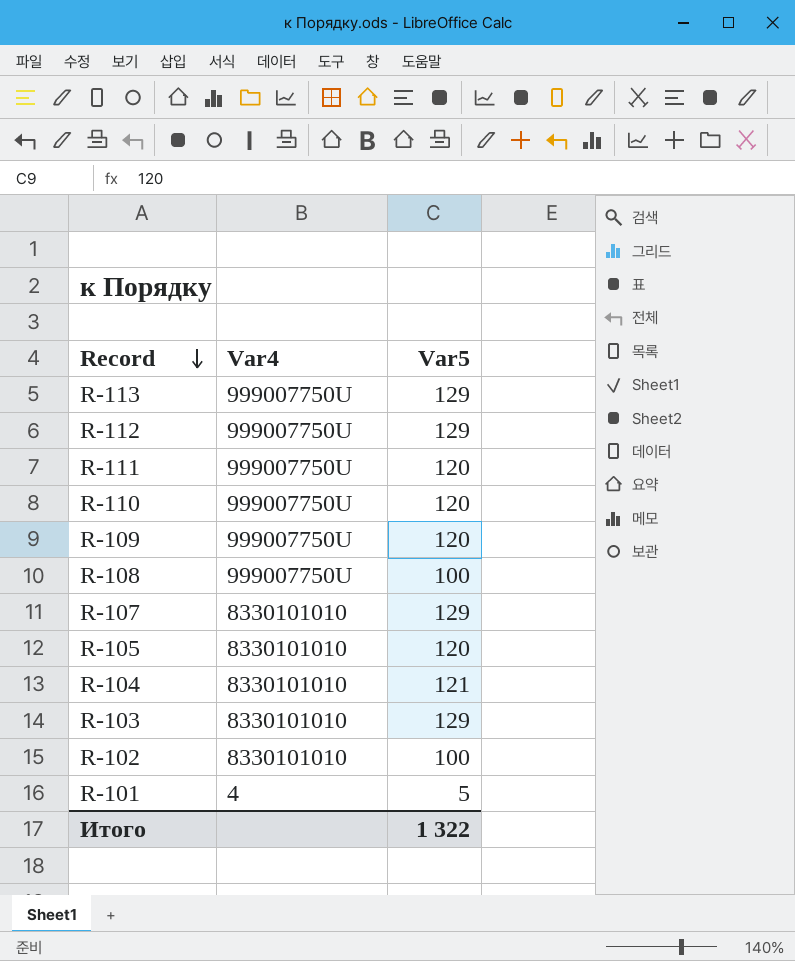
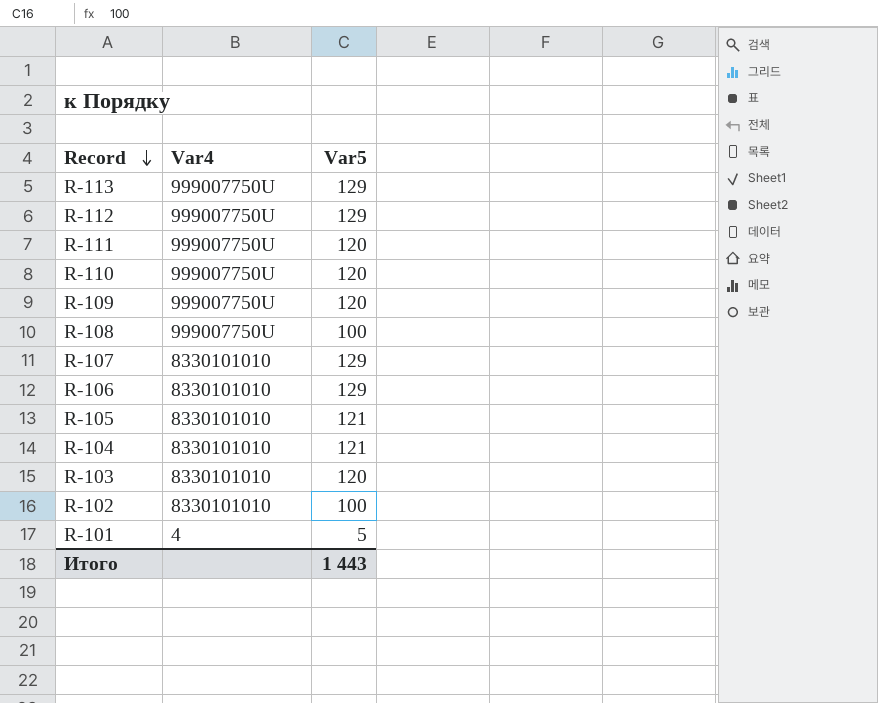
row R-106: none -> 8330101010 | 129
R-105 | Var5: 120 -> 121
R-103 | Var5: 129 -> 120
Итого | Var5: 1 322 -> 1 443

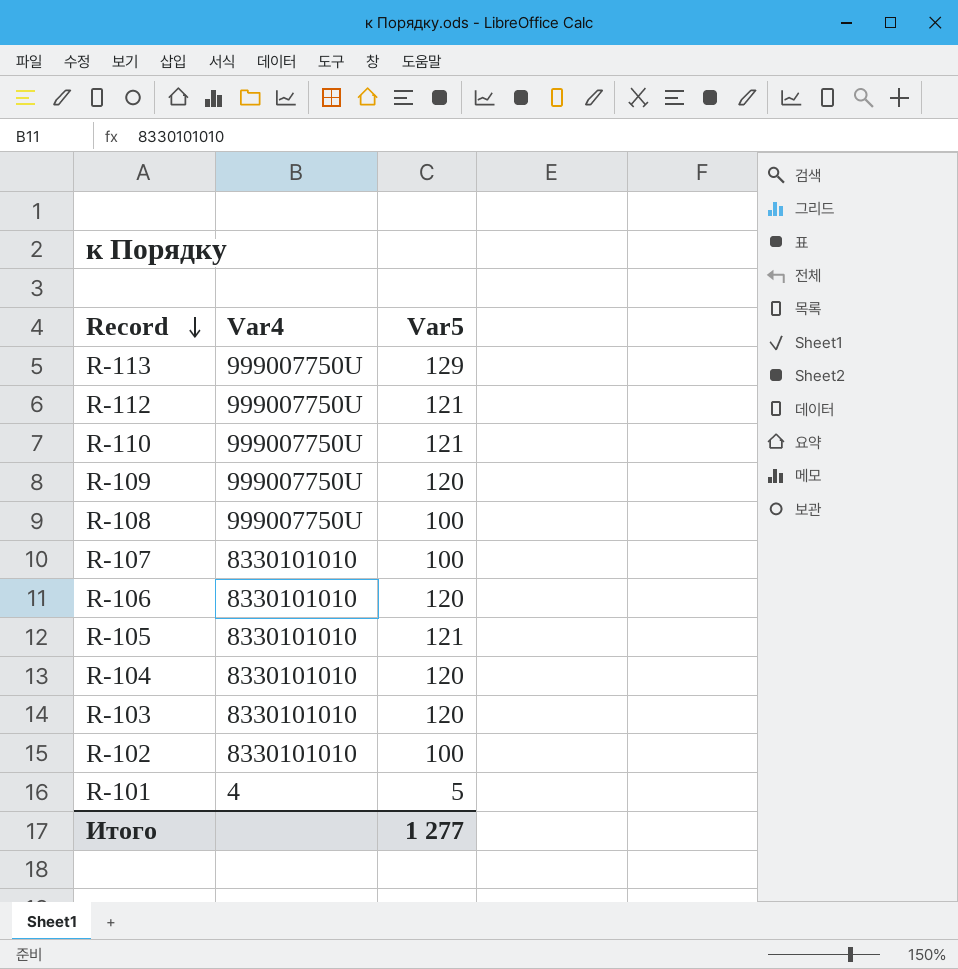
row R-111: 999007750U | 120 -> none
R-112 | Var5: 129 -> 121
R-110 | Var5: 120 -> 121
R-107 | Var5: 129 -> 100
R-106 | Var5: 129 -> 120
R-104 | Var5: 121 -> 120
Итого | Var5: 1 443 -> 1 277

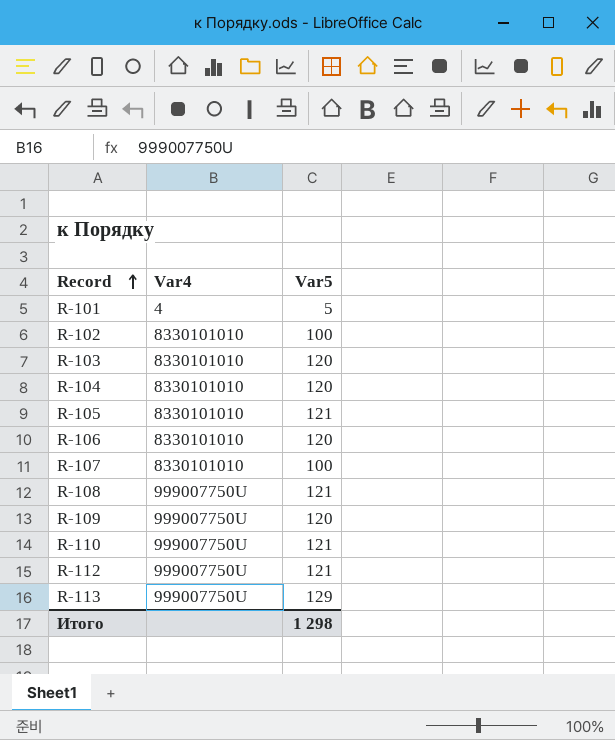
row order: Record descending -> Record ascending
R-108 | Var5: 100 -> 121
Итого | Var5: 1 277 -> 1 298

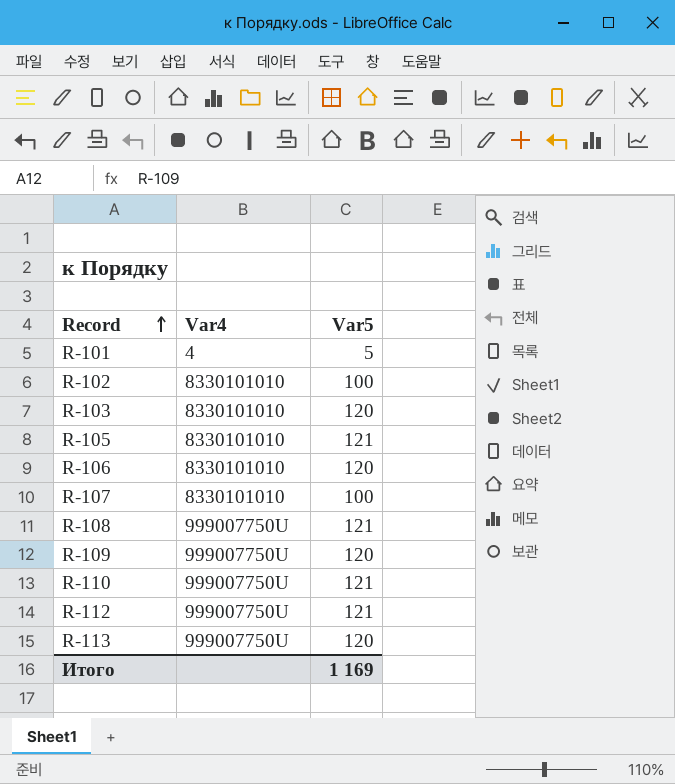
row R-104: 8330101010 | 120 -> none
R-113 | Var5: 129 -> 120
Итого | Var5: 1 298 -> 1 169

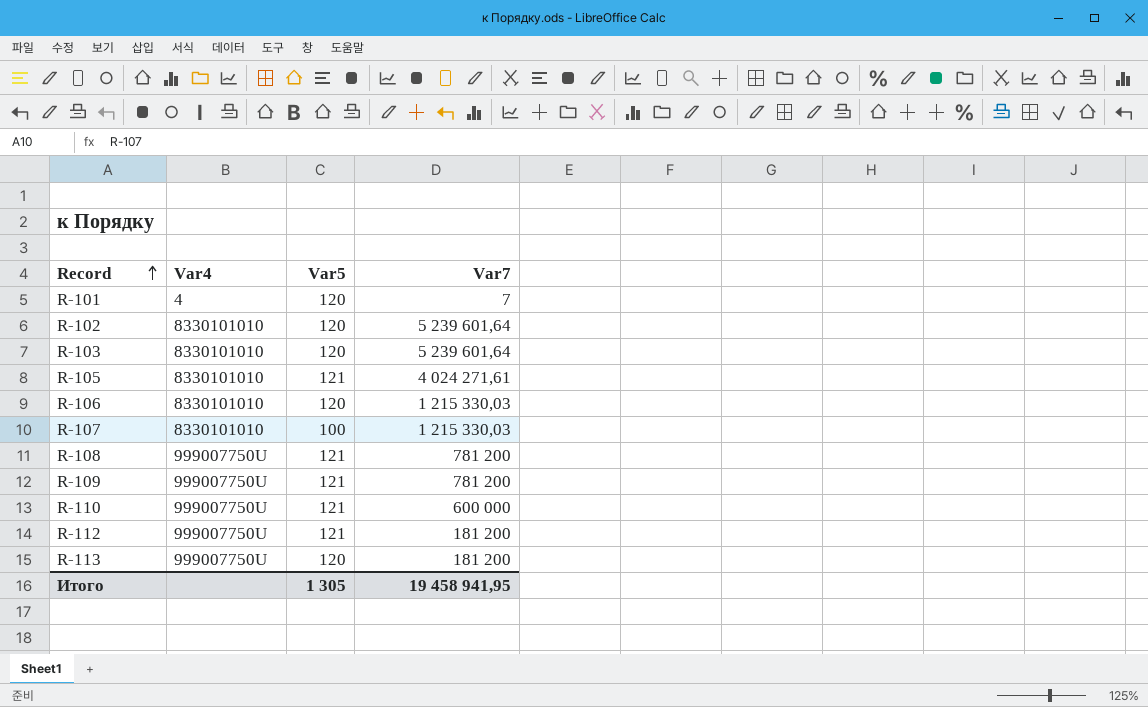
column Var7 | position: none -> 4
R-101 | Var5: 5 -> 120
R-102 | Var5: 100 -> 120
R-109 | Var5: 120 -> 121
Итого | Var5: 1 169 -> 1 305

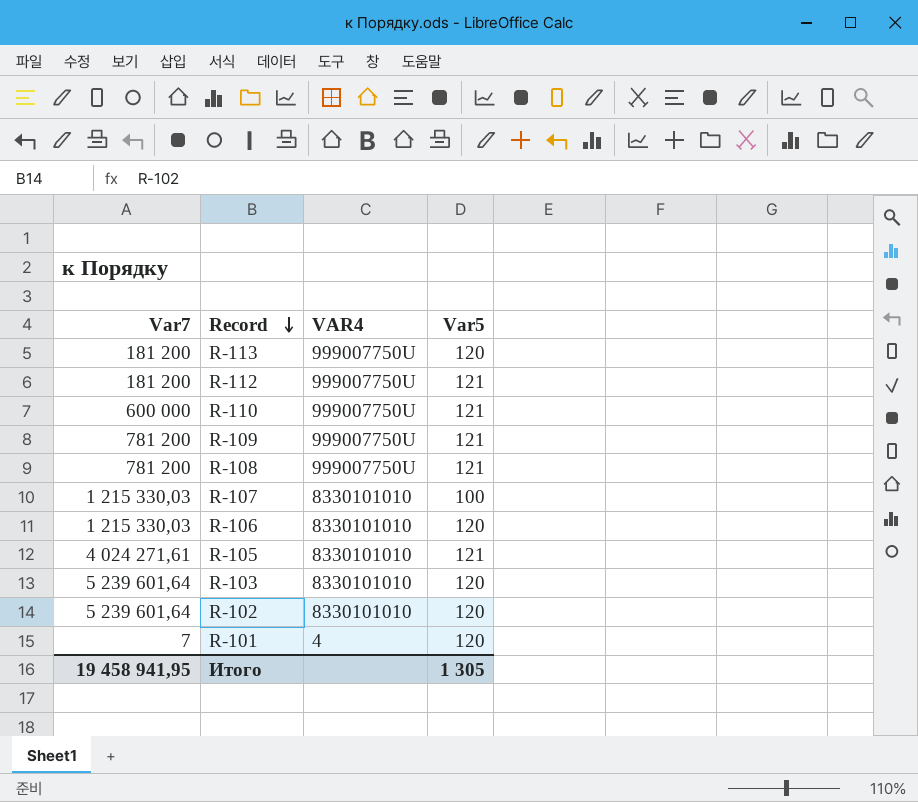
row order: Record ascending -> Record descending
column Var7 | position: 4 -> 1
column name: Var4 -> VAR4

